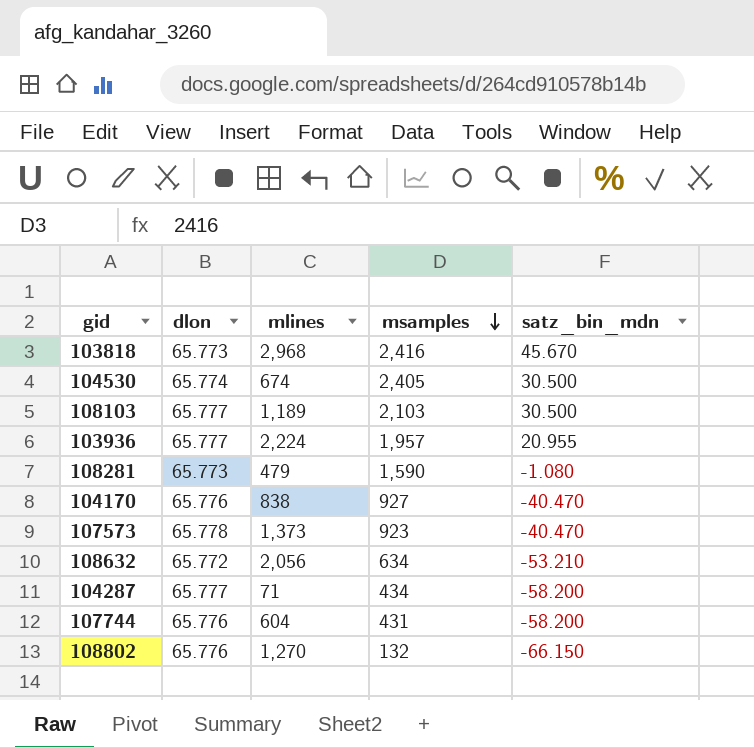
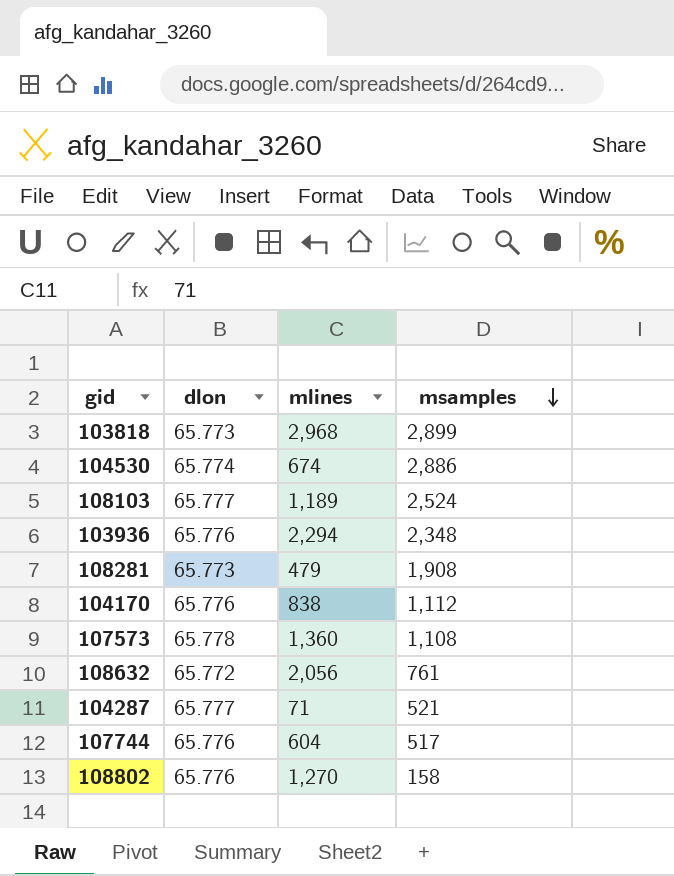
column satz_bin_mdn | position: 5 -> none
103818 | msamples: 2,416 -> 2,899
104530 | msamples: 2,405 -> 2,886
108103 | msamples: 2,103 -> 2,524
103936 | dlon: 65.777 -> 65.776
103936 | mlines: 2,224 -> 2,294
103936 | msamples: 1,957 -> 2,348
108281 | msamples: 1,590 -> 1,908
104170 | msamples: 927 -> 1,112
107573 | mlines: 1,373 -> 1,360
107573 | msamples: 923 -> 1,108
108632 | msamples: 634 -> 761
104287 | msamples: 434 -> 521
107744 | msamples: 431 -> 517
108802 | msamples: 132 -> 158

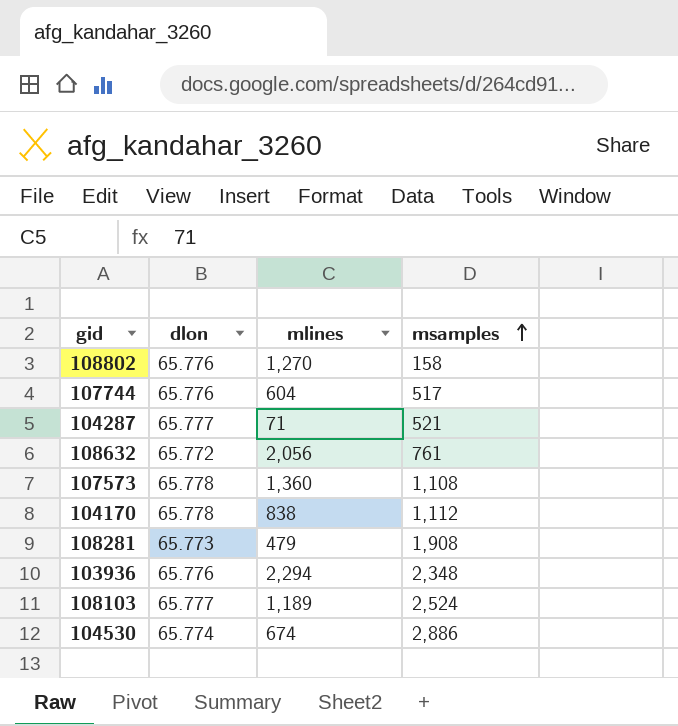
row order: msamples descending -> msamples ascending
row 103818: 65.773 | 2,968 | 2,899 -> none
104170 | dlon: 65.776 -> 65.778

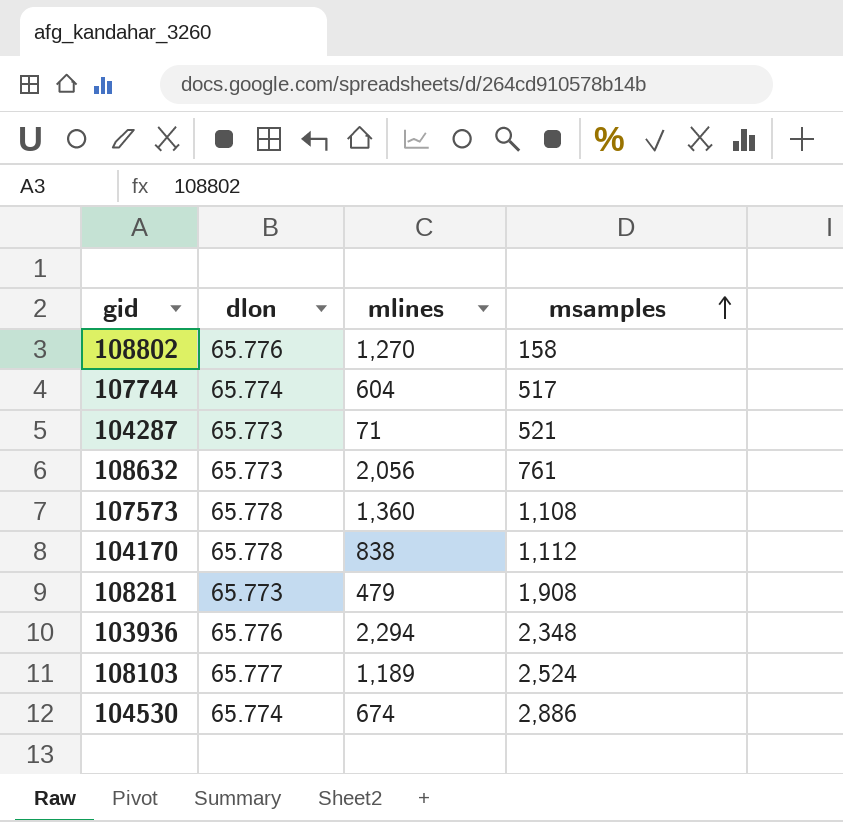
107744 | dlon: 65.776 -> 65.774
104287 | dlon: 65.777 -> 65.773
108632 | dlon: 65.772 -> 65.773

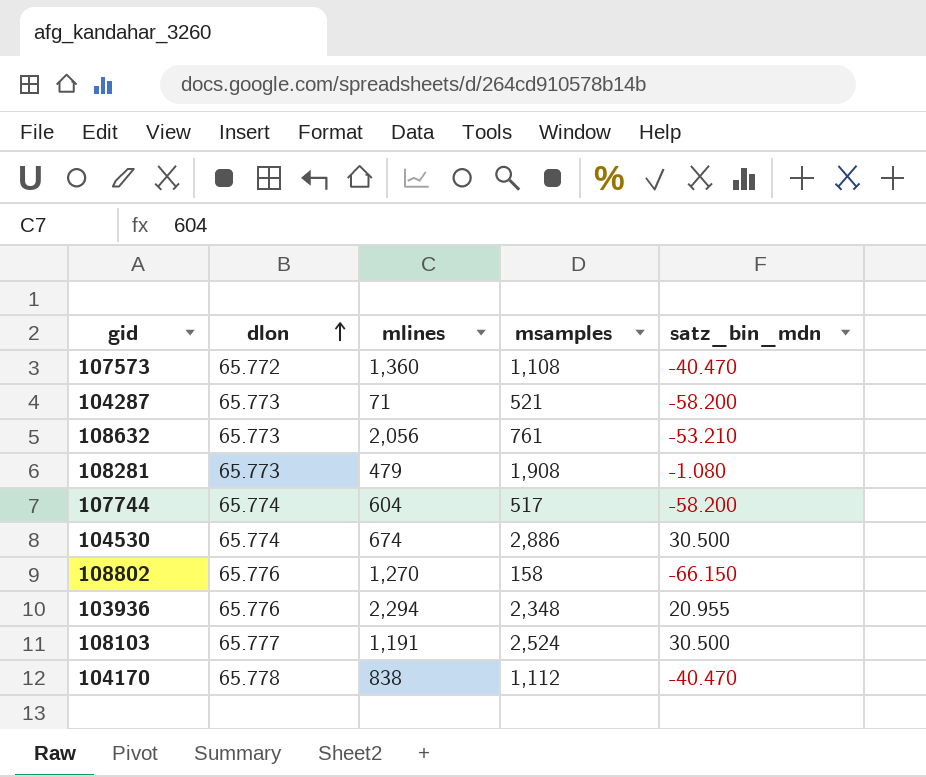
row order: msamples ascending -> dlon ascending
column satz_bin_mdn | position: none -> 5
107573 | dlon: 65.778 -> 65.772
108103 | mlines: 1,189 -> 1,191

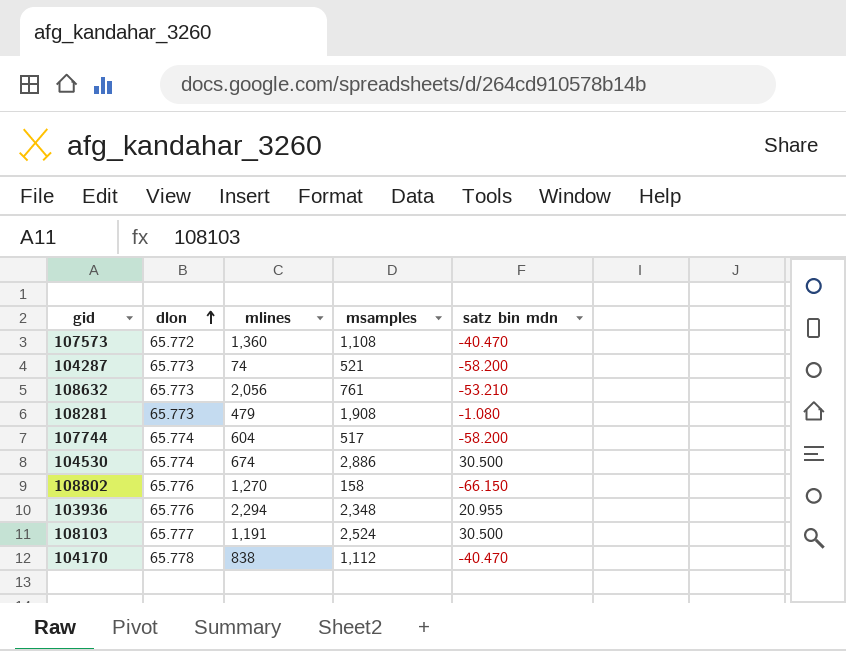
column name: satz_bin_mdn -> satz bin mdn
104287 | mlines: 71 -> 74

